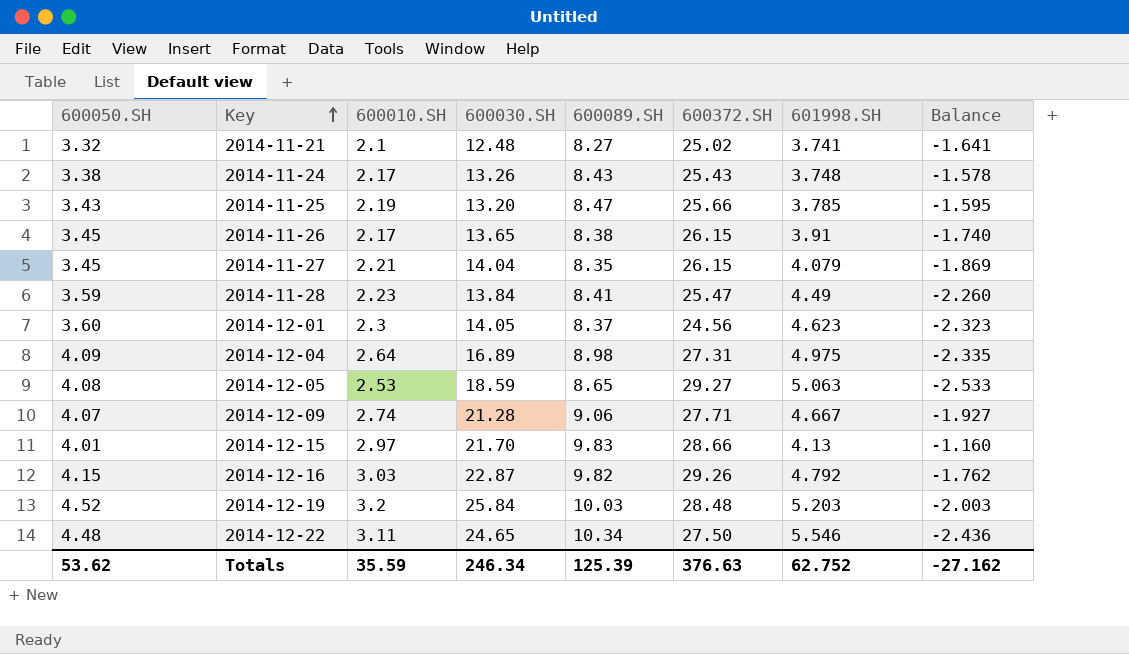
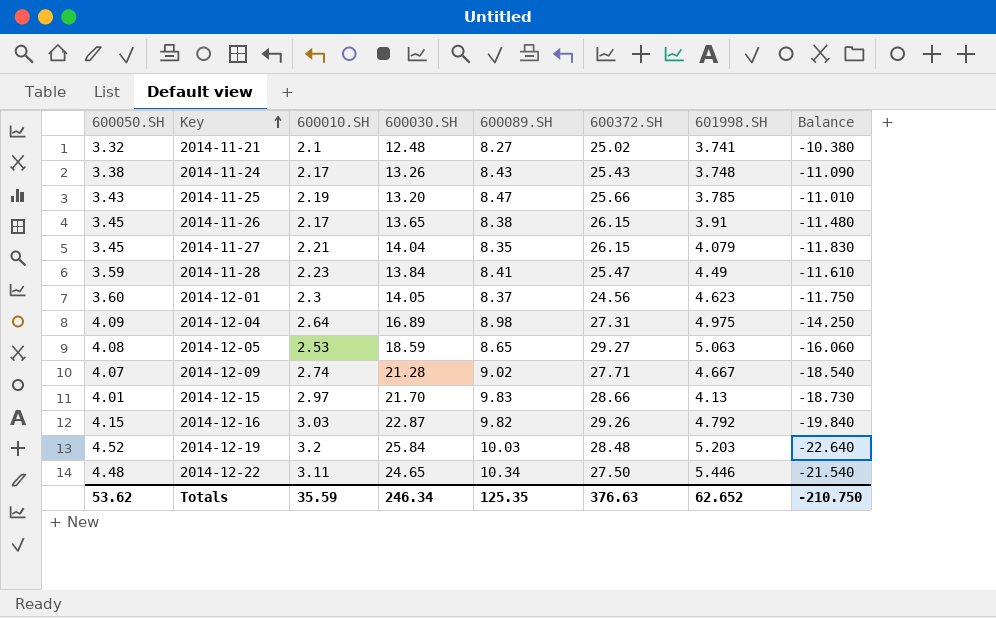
column Balance | formula: [600010.SH] - [601998.SH] -> [600010.SH] - [600030.SH]
2014-12-09 | 600089.SH: 9.06 -> 9.02
2014-12-22 | 601998.SH: 5.546 -> 5.446
Totals | 600089.SH: 125.39 -> 125.35
Totals | 601998.SH: 62.752 -> 62.652
Totals | Balance: -27.162 -> -210.750

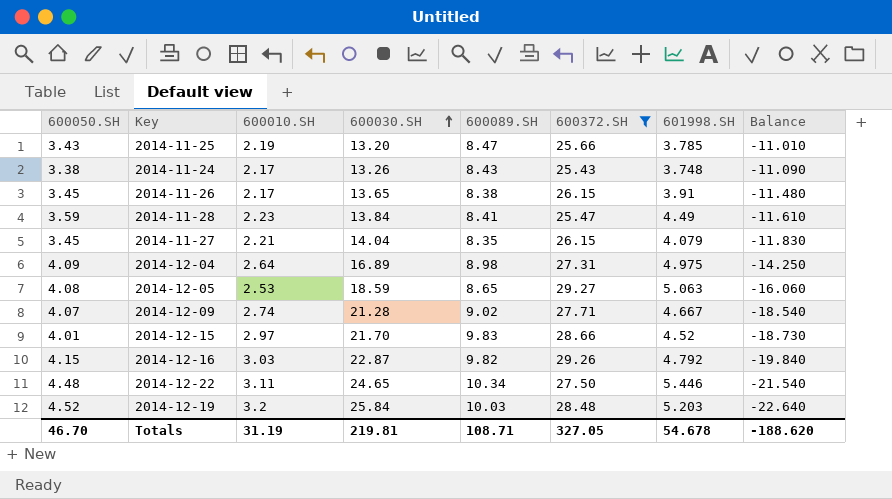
filter: none -> 600372.SH >= 25.43
row order: Key ascending -> 600030.SH ascending
2014-12-15 | 601998.SH: 4.13 -> 4.52
Totals | 600050.SH: 53.62 -> 46.70
Totals | 600010.SH: 35.59 -> 31.19
Totals | 600030.SH: 246.34 -> 219.81
Totals | 600089.SH: 125.35 -> 108.71
Totals | 600372.SH: 376.63 -> 327.05
Totals | 601998.SH: 62.652 -> 54.678
Totals | Balance: -210.750 -> -188.620

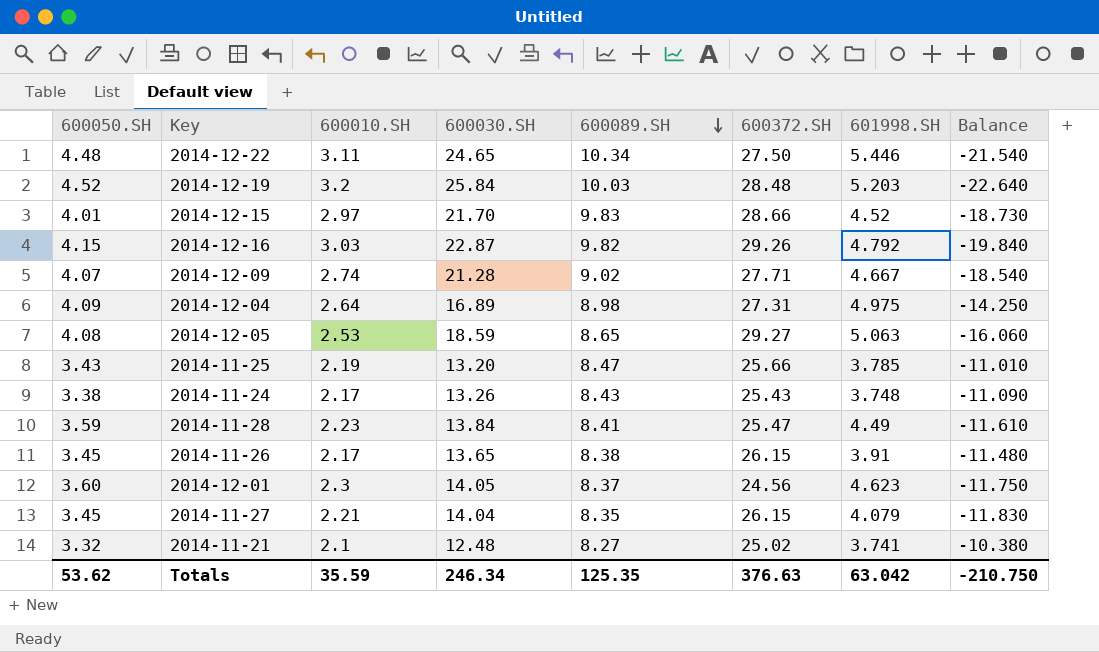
filter: 600372.SH >= 25.43 -> none
row order: 600030.SH ascending -> 600089.SH descending
Totals | 600050.SH: 46.70 -> 53.62
Totals | 600010.SH: 31.19 -> 35.59
Totals | 600030.SH: 219.81 -> 246.34
Totals | 600089.SH: 108.71 -> 125.35
Totals | 600372.SH: 327.05 -> 376.63
Totals | 601998.SH: 54.678 -> 63.042
Totals | Balance: -188.620 -> -210.750

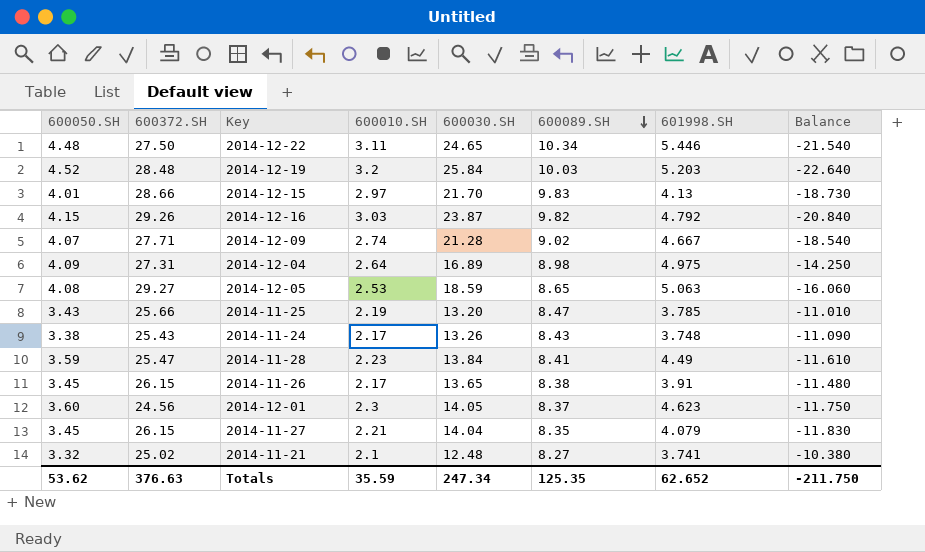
column 600372.SH | position: 6 -> 2
2014-12-15 | 601998.SH: 4.52 -> 4.13
2014-12-16 | 600030.SH: 22.87 -> 23.87
2014-12-16 | Balance: -19.840 -> -20.840
Totals | 600030.SH: 246.34 -> 247.34
Totals | 601998.SH: 63.042 -> 62.652
Totals | Balance: -210.750 -> -211.750

